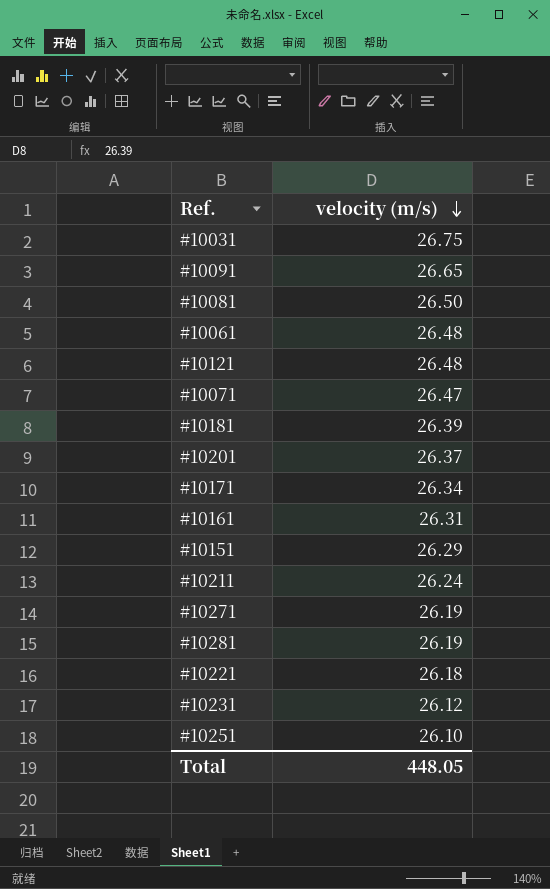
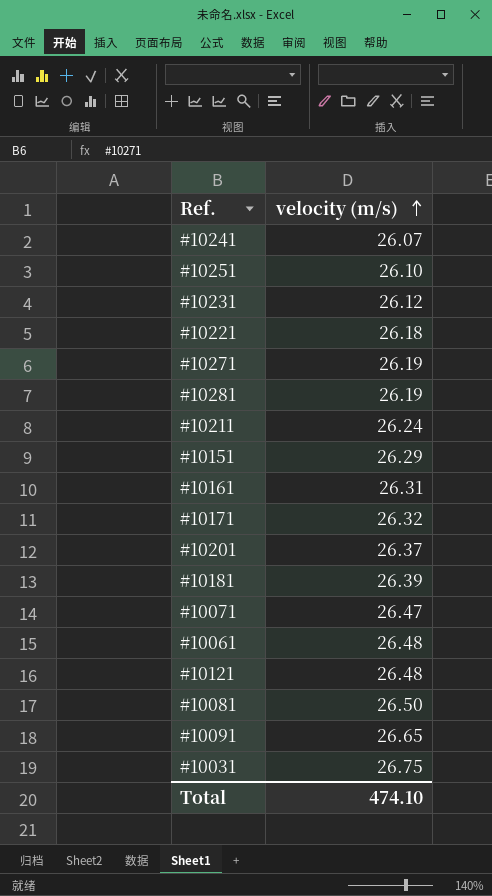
row order: velocity (m/s) descending -> velocity (m/s) ascending
row #10241: none -> 26.07
#10171 | velocity (m/s): 26.34 -> 26.32
Total | velocity (m/s): 448.05 -> 474.10

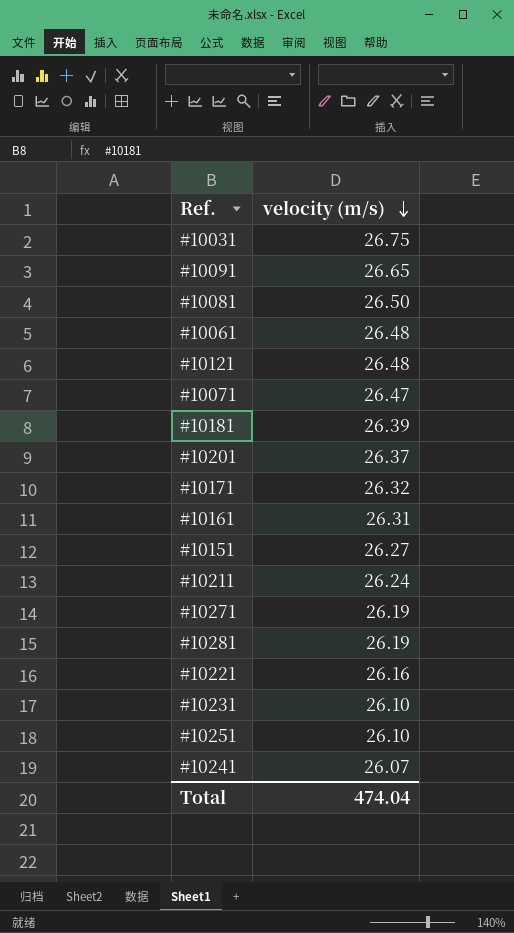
row order: velocity (m/s) ascending -> velocity (m/s) descending
#10151 | velocity (m/s): 26.29 -> 26.27
#10221 | velocity (m/s): 26.18 -> 26.16
#10231 | velocity (m/s): 26.12 -> 26.10
Total | velocity (m/s): 474.10 -> 474.04

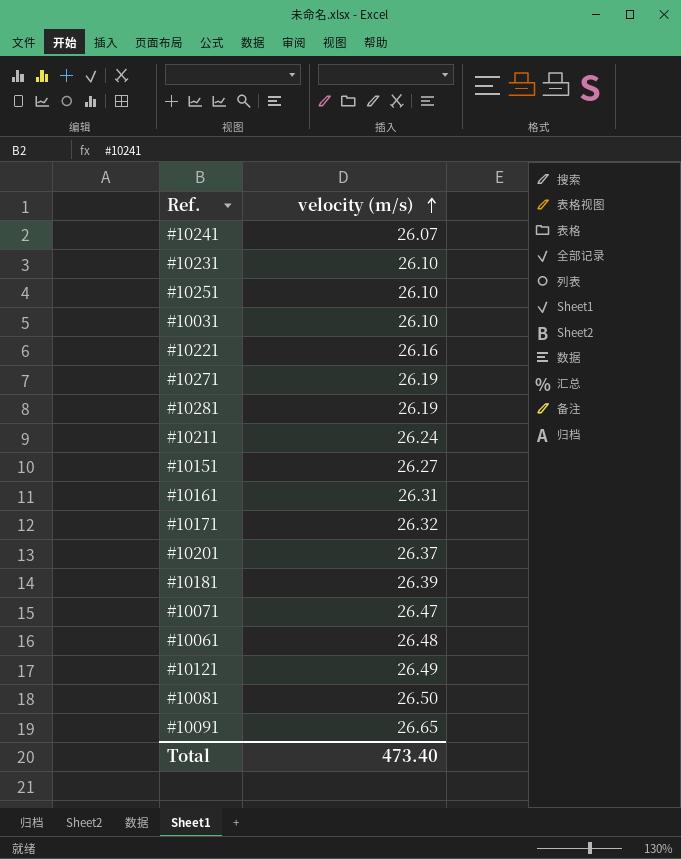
row order: velocity (m/s) descending -> velocity (m/s) ascending
#10031 | velocity (m/s): 26.75 -> 26.10
#10121 | velocity (m/s): 26.48 -> 26.49
Total | velocity (m/s): 474.04 -> 473.40

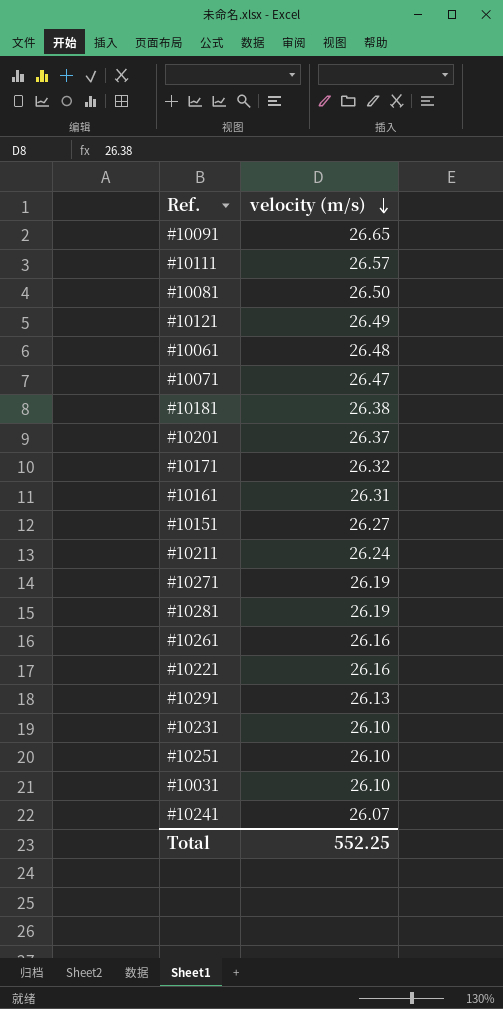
row order: velocity (m/s) ascending -> velocity (m/s) descending
row #10111: none -> 26.57
#10181 | velocity (m/s): 26.39 -> 26.38
row #10261: none -> 26.16
row #10291: none -> 26.13
Total | velocity (m/s): 473.40 -> 552.25

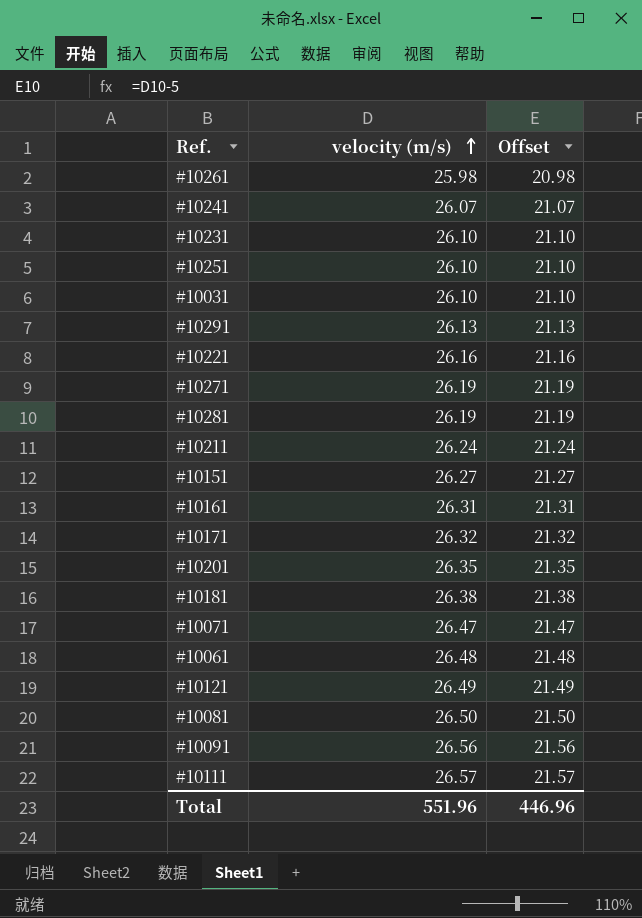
row order: velocity (m/s) descending -> velocity (m/s) ascending
column Offset | formula: none -> [velocity (m/s)] - 5
#10261 | velocity (m/s): 26.16 -> 25.98
#10201 | velocity (m/s): 26.37 -> 26.35
#10091 | velocity (m/s): 26.65 -> 26.56
Total | velocity (m/s): 552.25 -> 551.96

